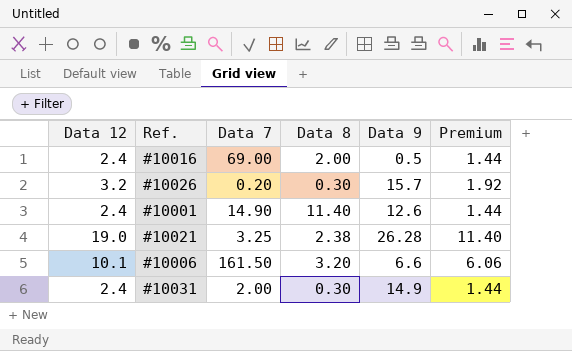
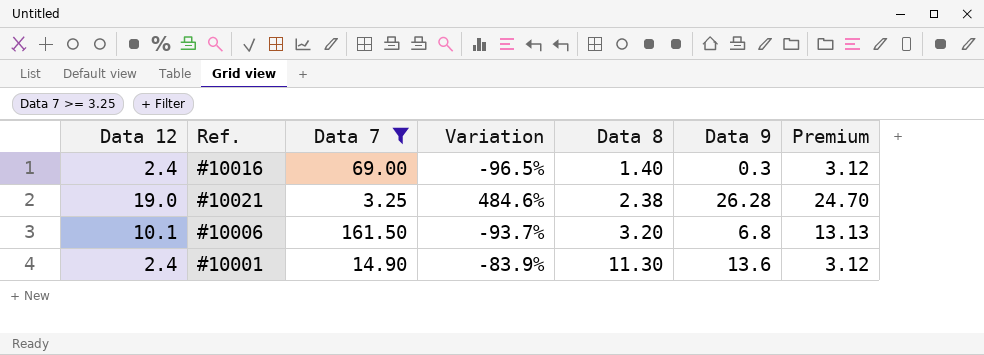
filter: none -> Data 7 >= 3.25
row order: none -> Data 8 ascending
column Variation | formula: none -> ([Data 12] - [Data 7]) / [Data 7]
column Premium | formula: [Data 12] * 0.6 -> [Data 12] * 1.3
#10016 | Data 8: 2.00 -> 1.40
#10016 | Data 9: 0.5 -> 0.3
#10006 | Data 9: 6.6 -> 6.8
#10001 | Data 8: 11.40 -> 11.30
#10001 | Data 9: 12.6 -> 13.6

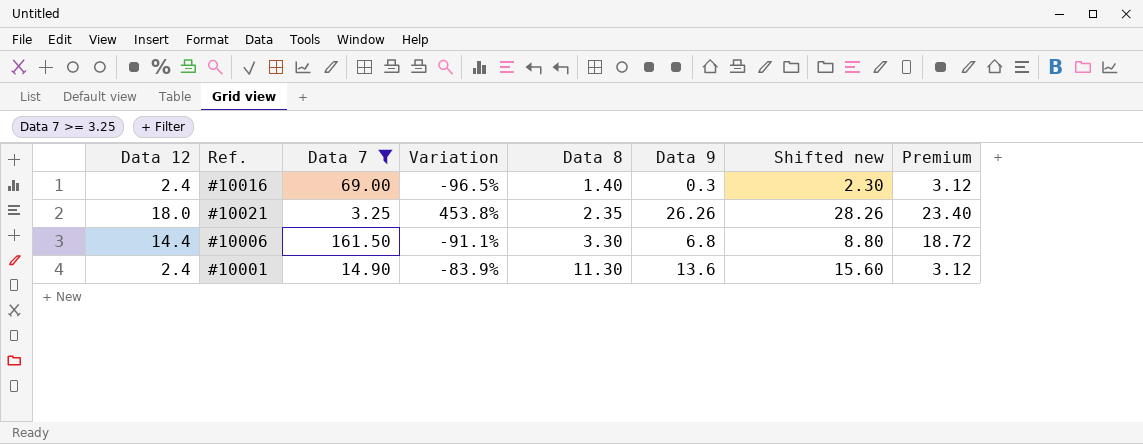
column Shifted new | formula: none -> [Data 9] + 2
#10021 | Data 12: 19.0 -> 18.0
#10021 | Variation: 484.6% -> 453.8%
#10021 | Data 8: 2.38 -> 2.35
#10021 | Data 9: 26.28 -> 26.26
#10021 | Premium: 24.70 -> 23.40
#10006 | Data 12: 10.1 -> 14.4
#10006 | Variation: -93.7% -> -91.1%
#10006 | Data 8: 3.20 -> 3.30
#10006 | Premium: 13.13 -> 18.72

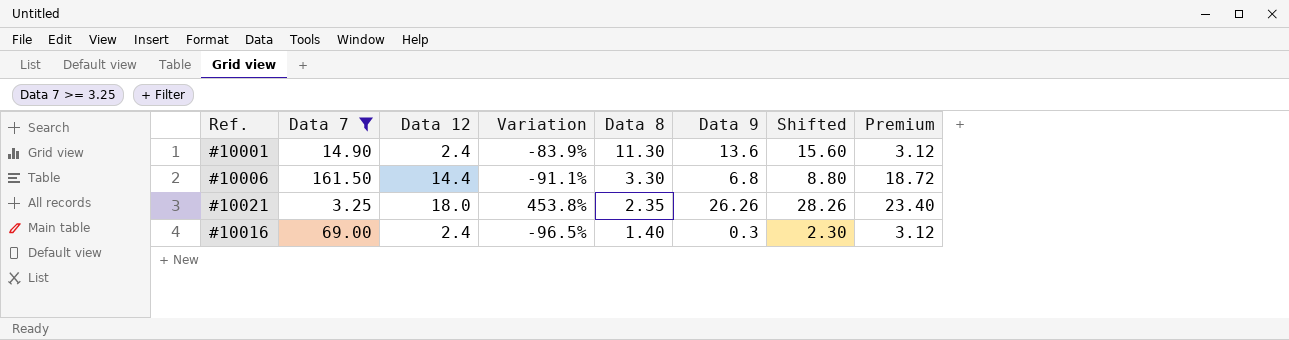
row order: Data 8 ascending -> Data 8 descending
column Data 12 | position: 1 -> 3
column name: Shifted new -> Shifted

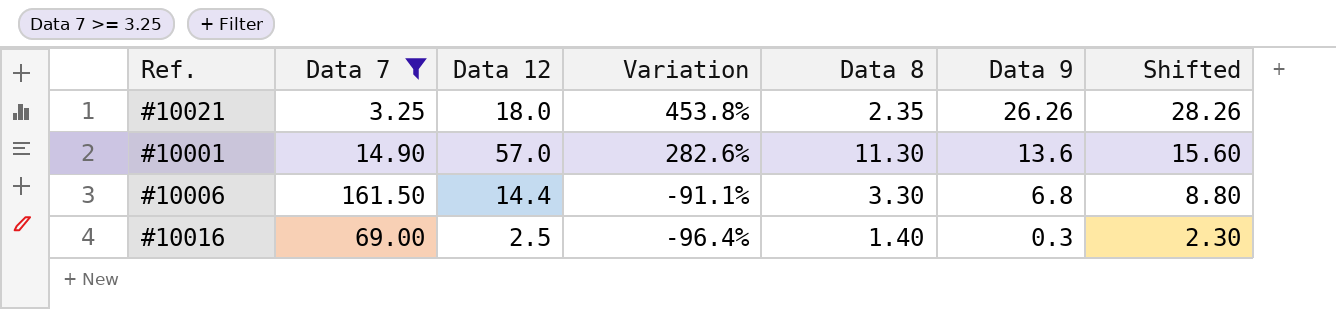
row order: Data 8 descending -> Variation descending
column Premium | formula: [Data 12] * 1.3 -> none
#10001 | Data 12: 2.4 -> 57.0
#10001 | Variation: -83.9% -> 282.6%
#10016 | Data 12: 2.4 -> 2.5
#10016 | Variation: -96.5% -> -96.4%

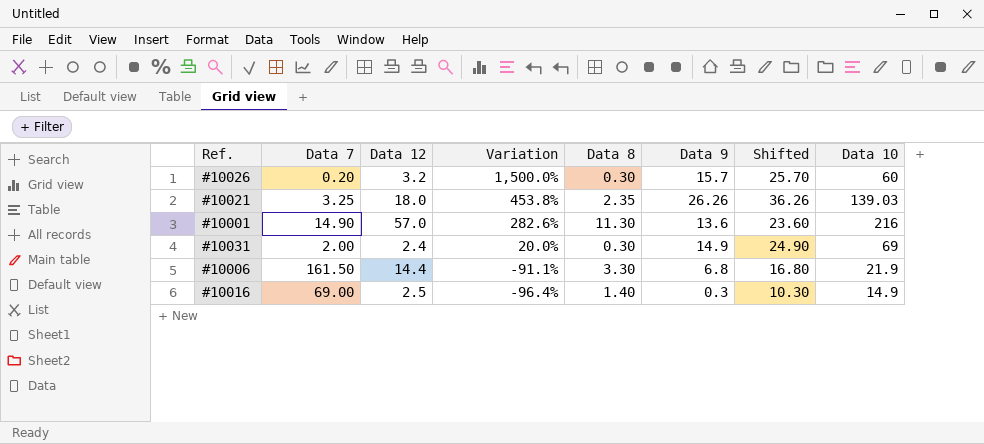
filter: Data 7 >= 3.25 -> none
column Shifted | formula: [Data 9] + 2 -> [Data 9] + 10
column Data 10 | position: none -> 8

